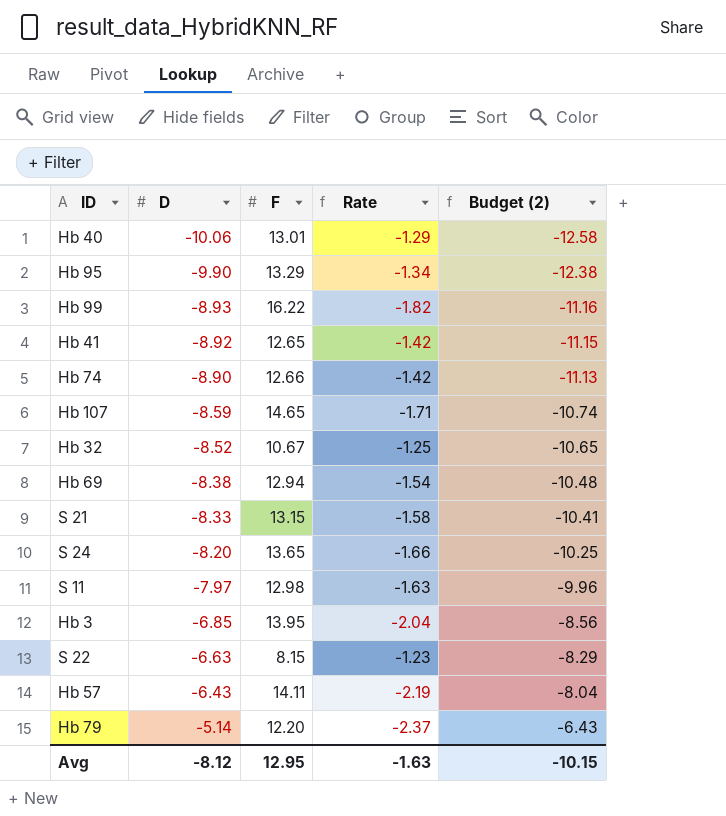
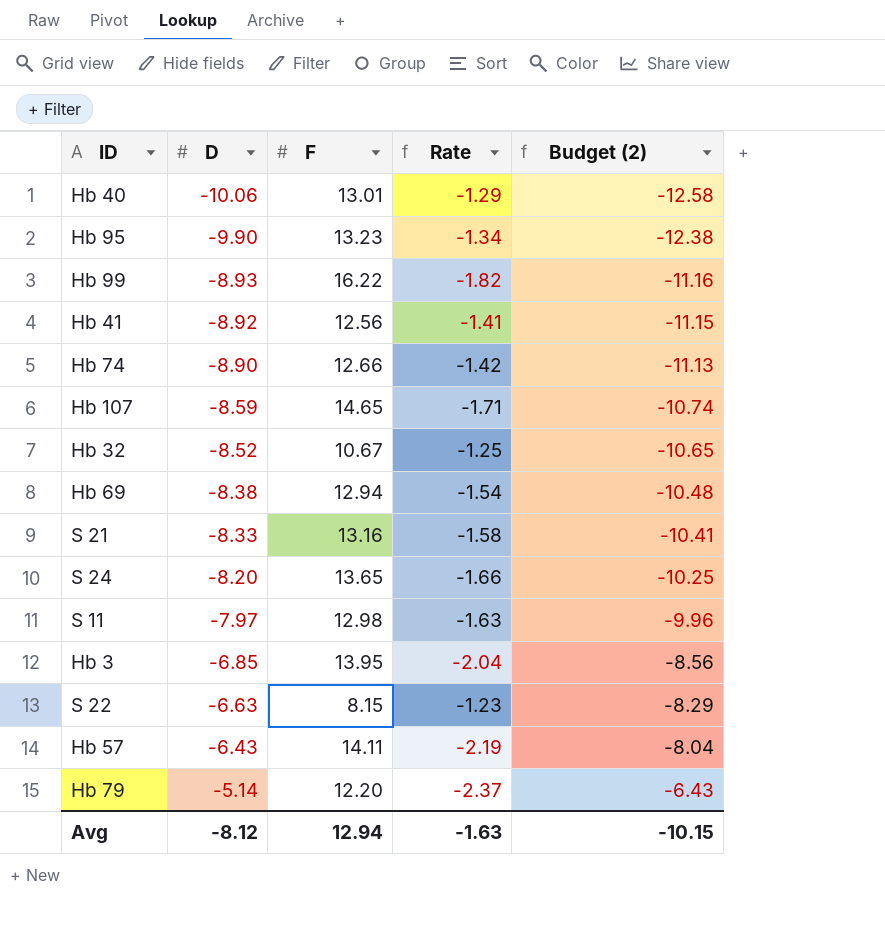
Hb 95 | F: 13.29 -> 13.23
Hb 41 | F: 12.65 -> 12.56
Hb 41 | Rate: -1.42 -> -1.41
S 21 | F: 13.15 -> 13.16
Avg | F: 12.95 -> 12.94

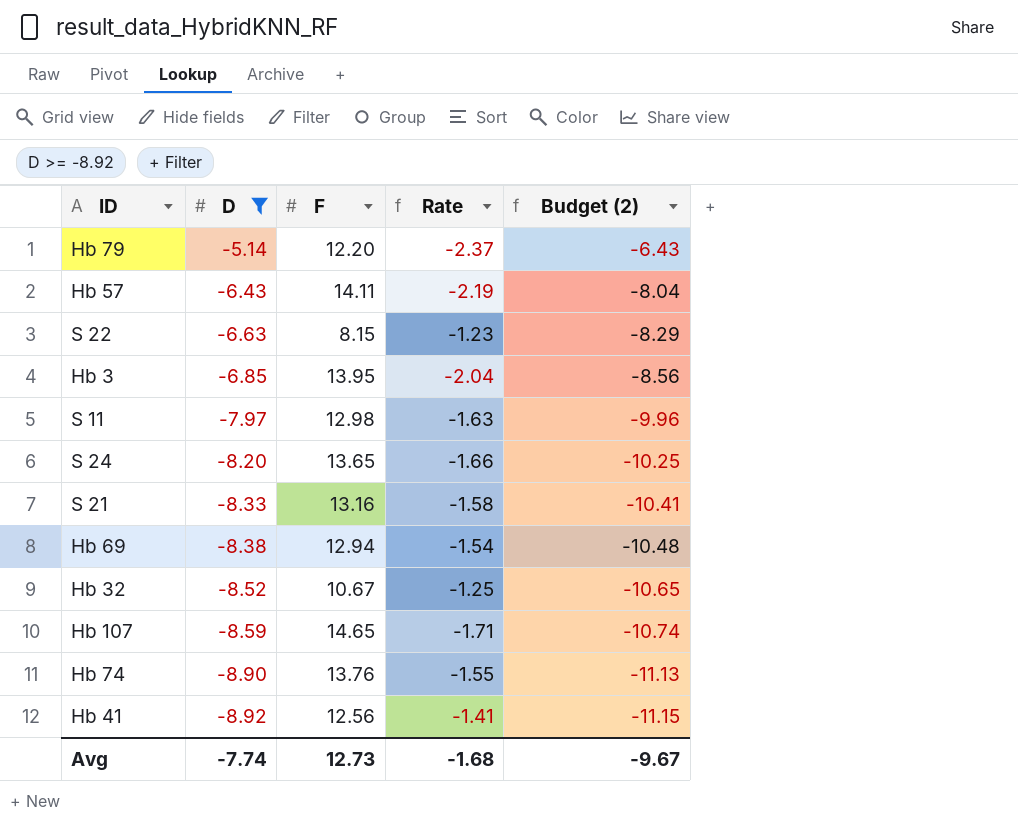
filter: none -> D >= -8.92
row order: D ascending -> D descending
Hb 74 | F: 12.66 -> 13.76
Hb 74 | Rate: -1.42 -> -1.55
Avg | D: -8.12 -> -7.74
Avg | F: 12.94 -> 12.73
Avg | Rate: -1.63 -> -1.68
Avg | Budget (2): -10.15 -> -9.67

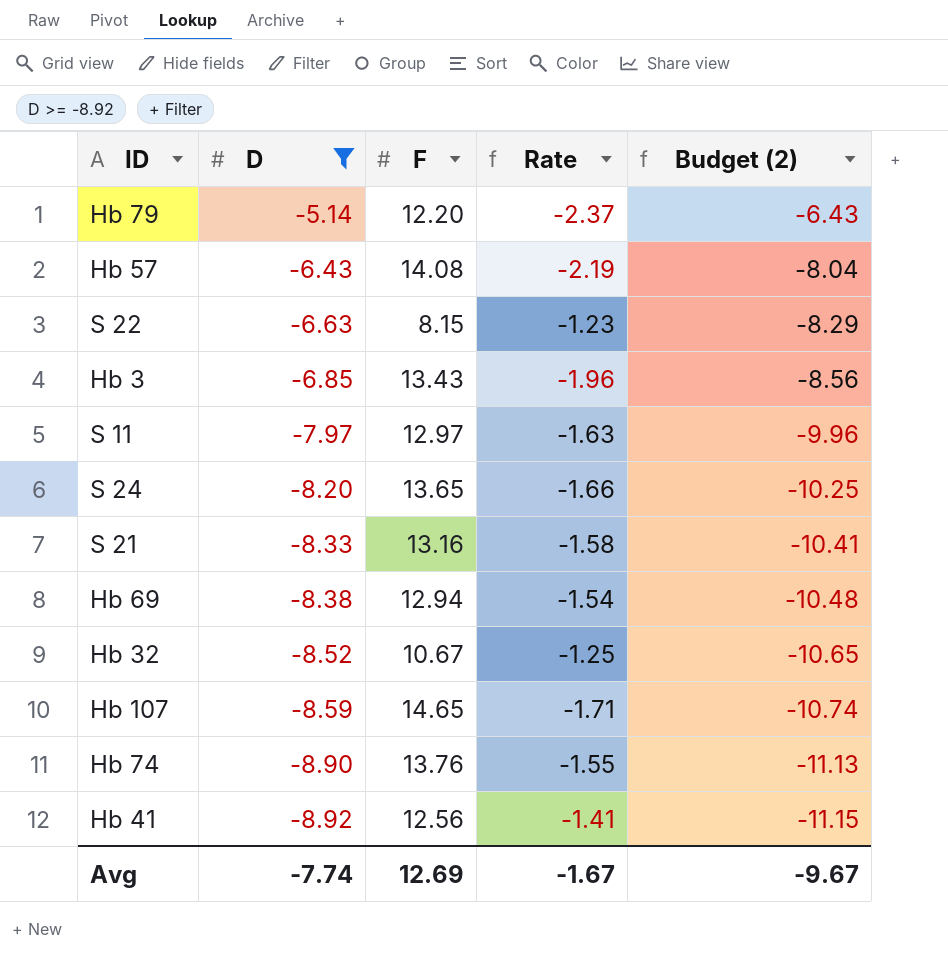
Hb 57 | F: 14.11 -> 14.08
Hb 3 | F: 13.95 -> 13.43
Hb 3 | Rate: -2.04 -> -1.96
S 11 | F: 12.98 -> 12.97
Avg | F: 12.73 -> 12.69
Avg | Rate: -1.68 -> -1.67

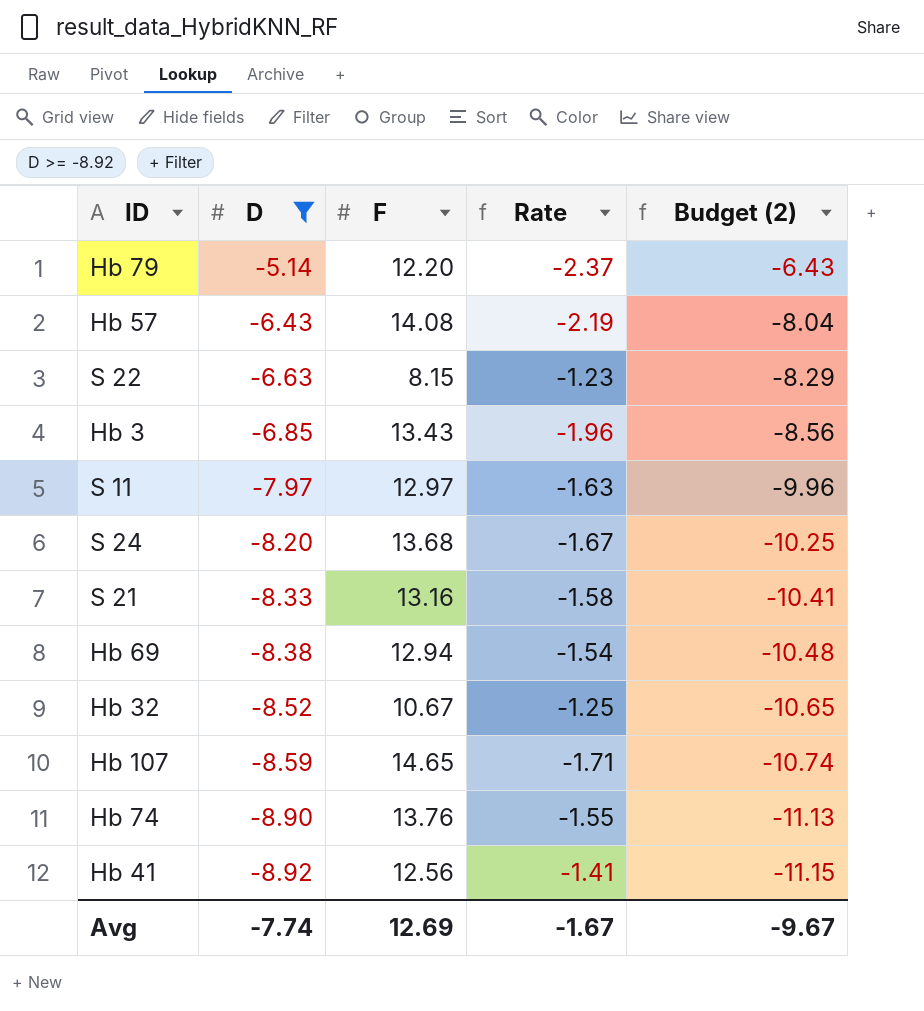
S 24 | F: 13.65 -> 13.68
S 24 | Rate: -1.66 -> -1.67

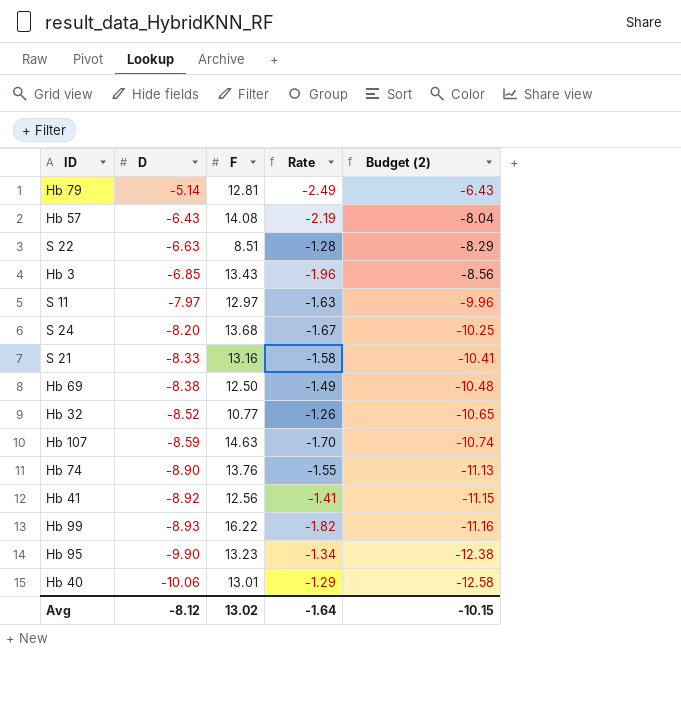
filter: D >= -8.92 -> none
Hb 79 | F: 12.20 -> 12.81
Hb 79 | Rate: -2.37 -> -2.49
S 22 | F: 8.15 -> 8.51
S 22 | Rate: -1.23 -> -1.28
Hb 69 | F: 12.94 -> 12.50
Hb 69 | Rate: -1.54 -> -1.49
Hb 32 | F: 10.67 -> 10.77
Hb 32 | Rate: -1.25 -> -1.26
Hb 107 | F: 14.65 -> 14.63
Hb 107 | Rate: -1.71 -> -1.70
Avg | D: -7.74 -> -8.12
Avg | F: 12.69 -> 13.02
Avg | Rate: -1.67 -> -1.64
Avg | Budget (2): -9.67 -> -10.15

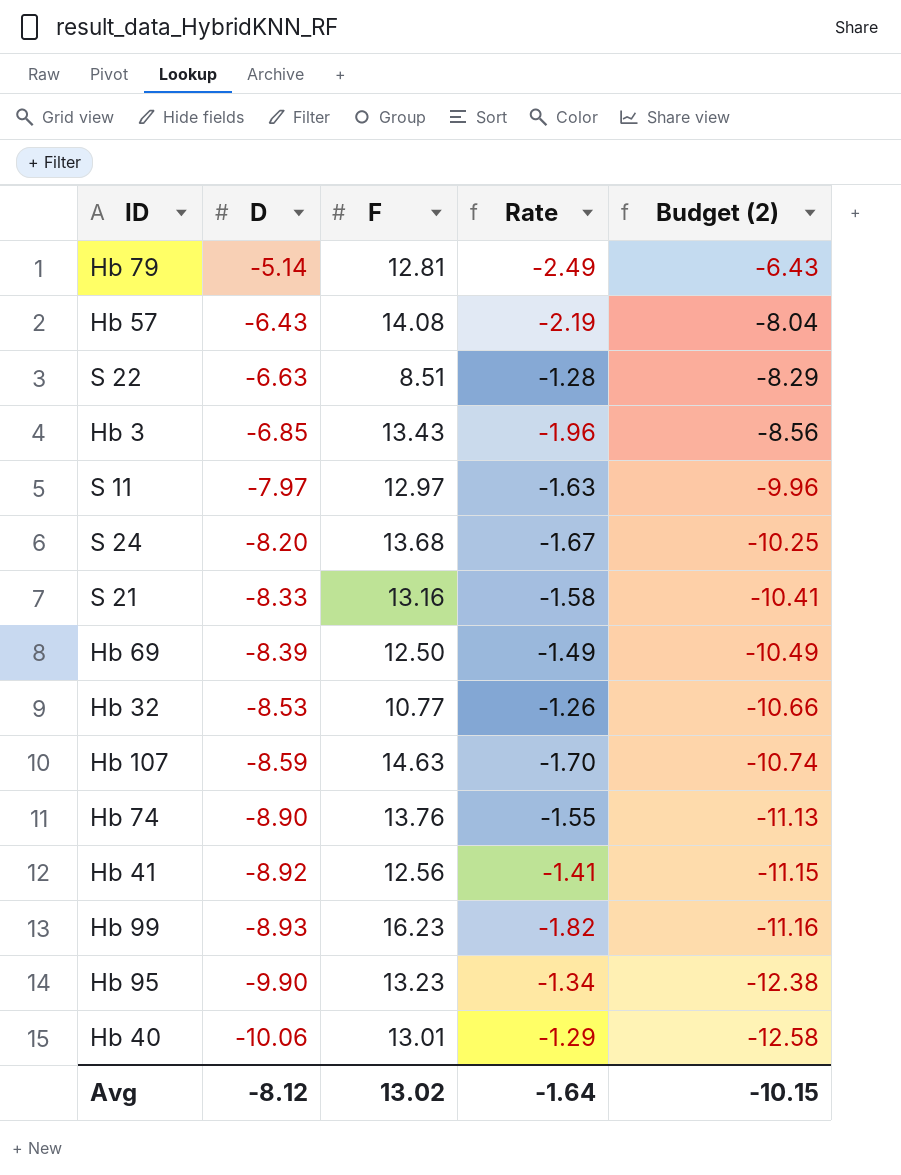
Hb 69 | D: -8.38 -> -8.39
Hb 69 | Budget (2): -10.48 -> -10.49
Hb 32 | D: -8.52 -> -8.53
Hb 32 | Budget (2): -10.65 -> -10.66
Hb 99 | F: 16.22 -> 16.23

